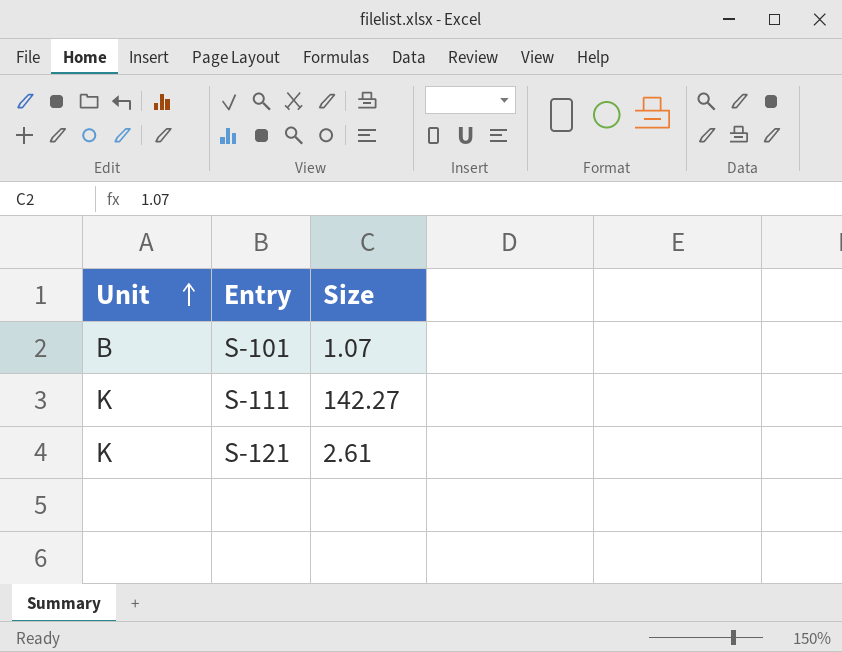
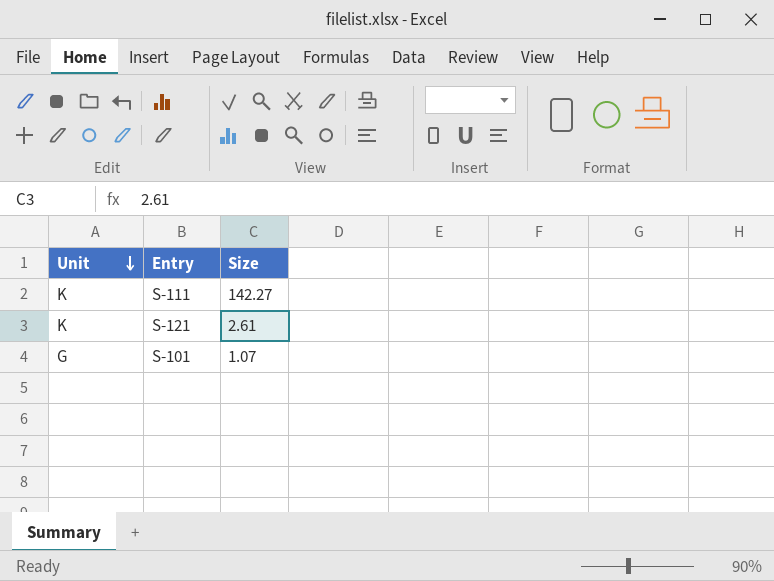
row order: Unit ascending -> Unit descending
S-101 | Unit: B -> G

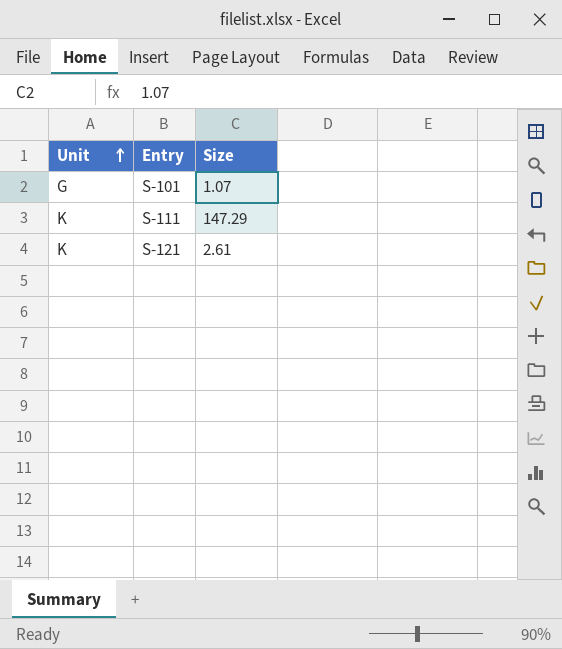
row order: Unit descending -> Unit ascending
S-111 | Size: 142.27 -> 147.29

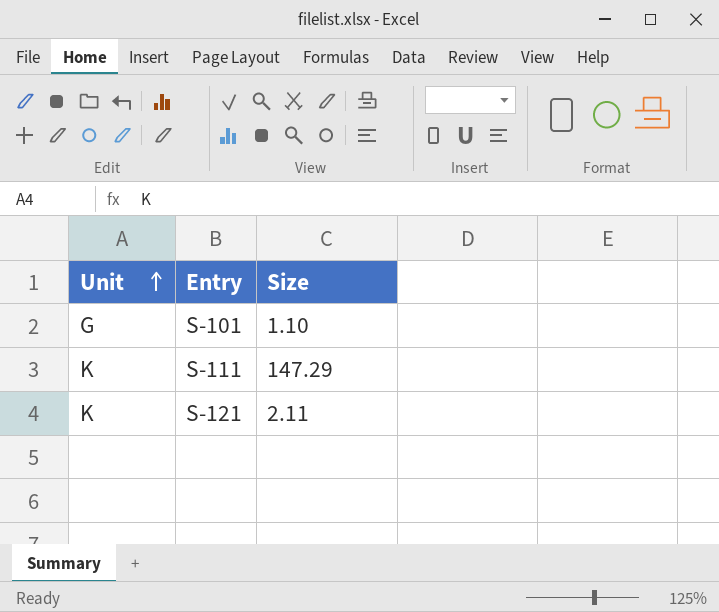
S-101 | Size: 1.07 -> 1.10
S-121 | Size: 2.61 -> 2.11

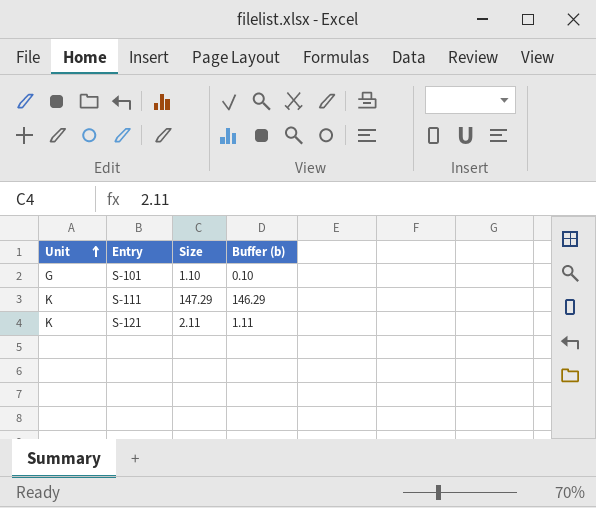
column Buffer (b) | formula: none -> [Size] - 1

